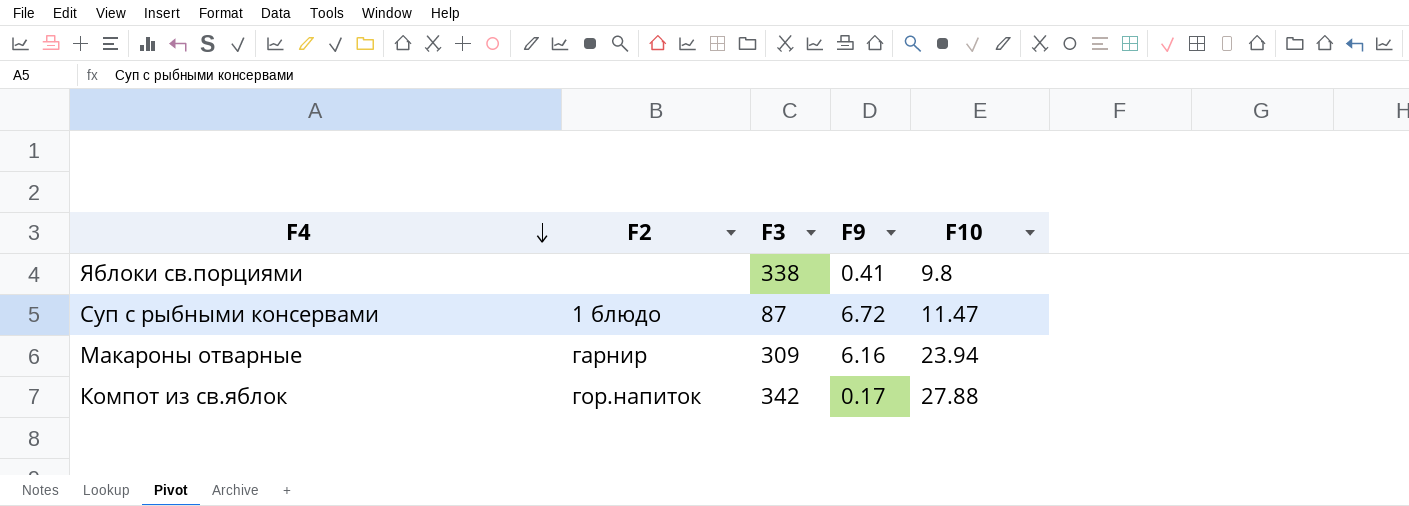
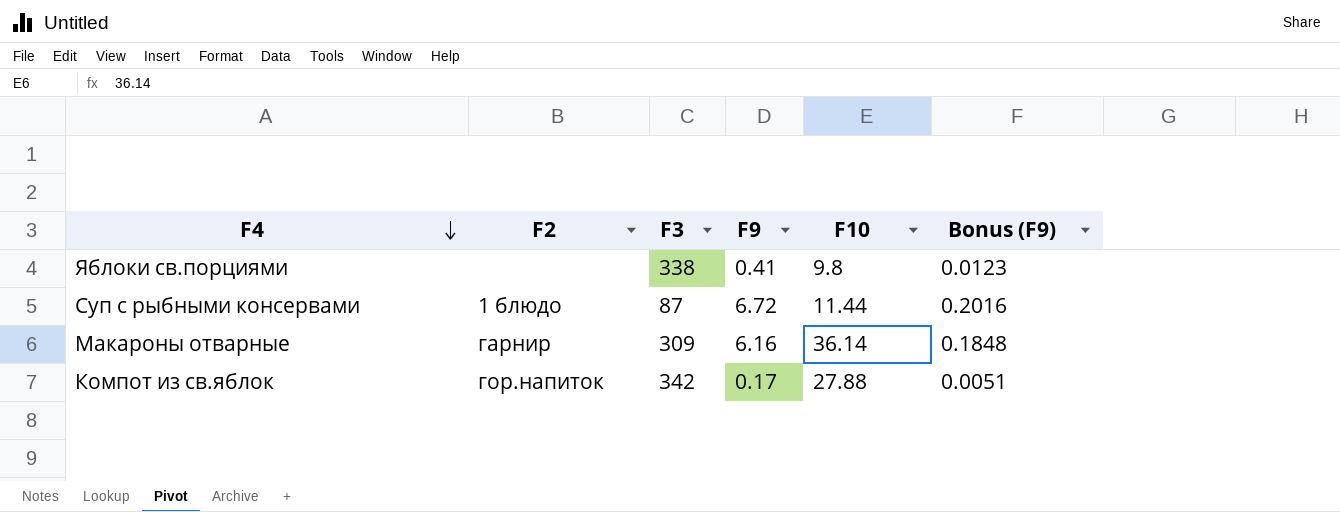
column Bonus (F9) | formula: none -> [F9] * 0.03
Суп с рыбными консервами | F10: 11.47 -> 11.44
Макароны отварные | F10: 23.94 -> 36.14

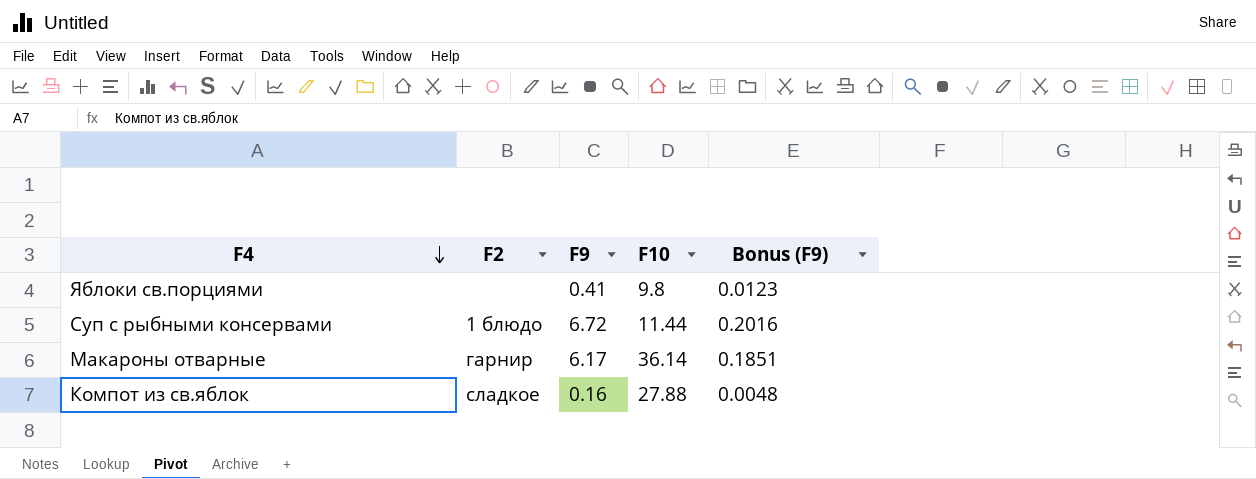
column F3 | position: 3 -> none
Макароны отварные | F9: 6.16 -> 6.17
Макароны отварные | Bonus (F9): 0.1848 -> 0.1851
Компот из св.яблок | F2: гор.напиток -> сладкое
Компот из св.яблок | F9: 0.17 -> 0.16
Компот из св.яблок | Bonus (F9): 0.0051 -> 0.0048

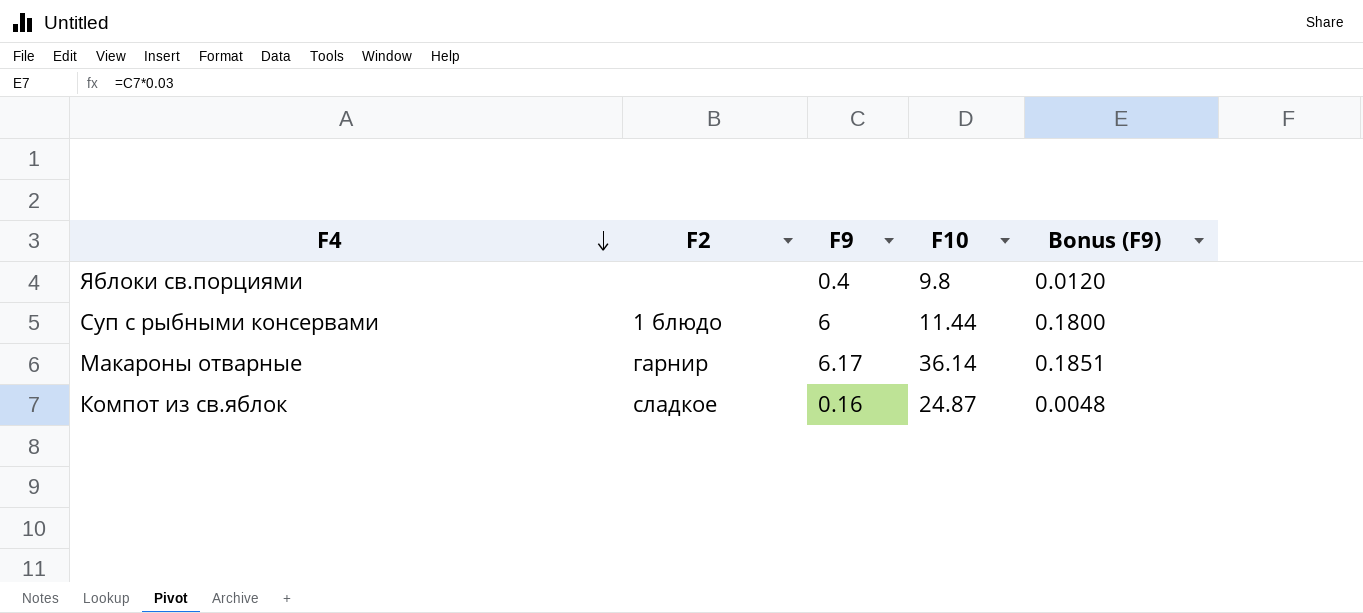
Яблоки св.порциями | F9: 0.41 -> 0.4
Яблоки св.порциями | Bonus (F9): 0.0123 -> 0.0120
Суп с рыбными консервами | F9: 6.72 -> 6
Суп с рыбными консервами | Bonus (F9): 0.2016 -> 0.1800
Компот из св.яблок | F10: 27.88 -> 24.87

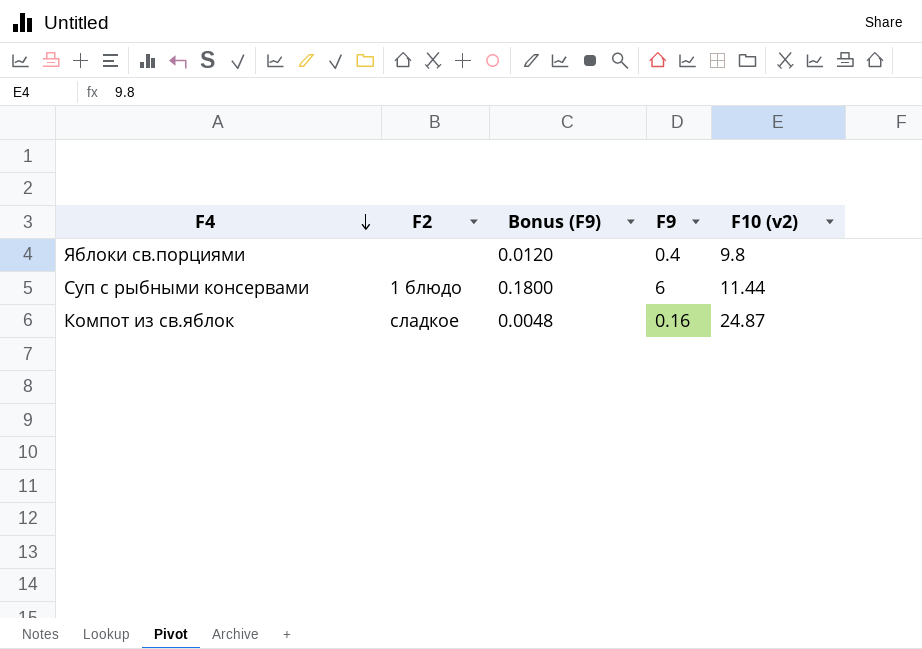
column Bonus (F9) | position: 5 -> 3
column name: F10 -> F10 (v2)
row Макароны отварные: гарнир | 6.17 | 36.14 | 0.1851 -> none

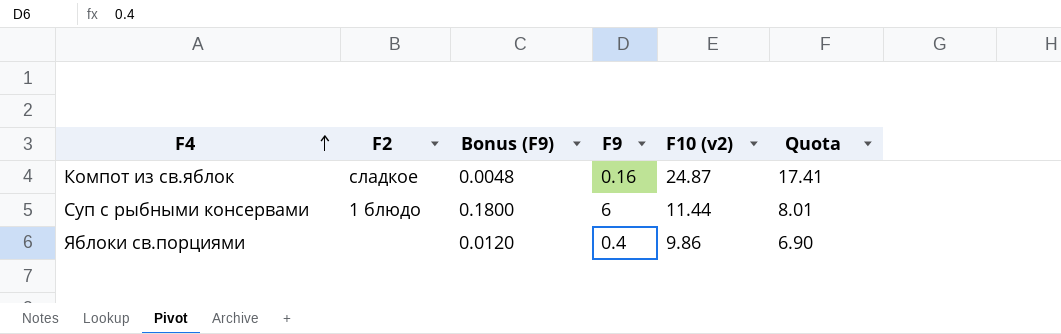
row order: F4 descending -> F4 ascending
column Quota | formula: none -> [F10 (v2)] * 0.7
Яблоки св.порциями | F10 (v2): 9.8 -> 9.86

